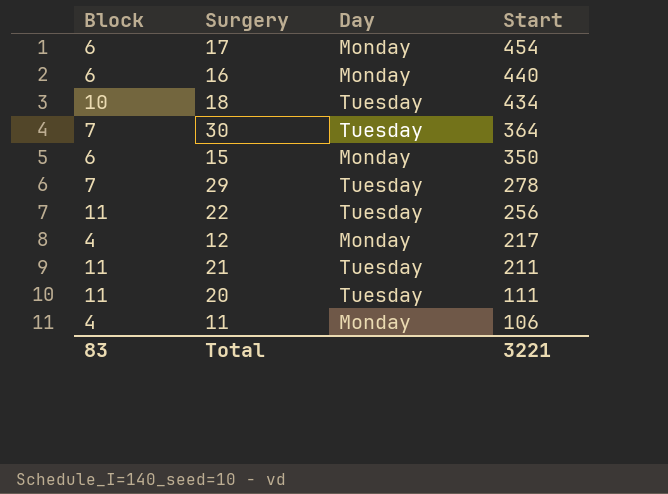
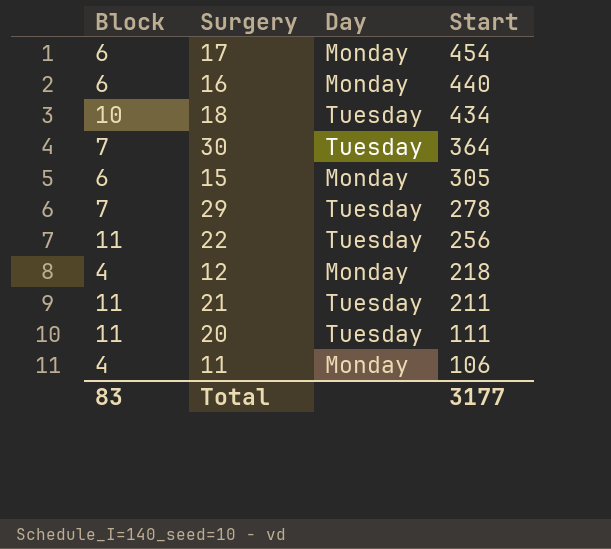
15 | Start: 350 -> 305
12 | Start: 217 -> 218
Total | Start: 3221 -> 3177

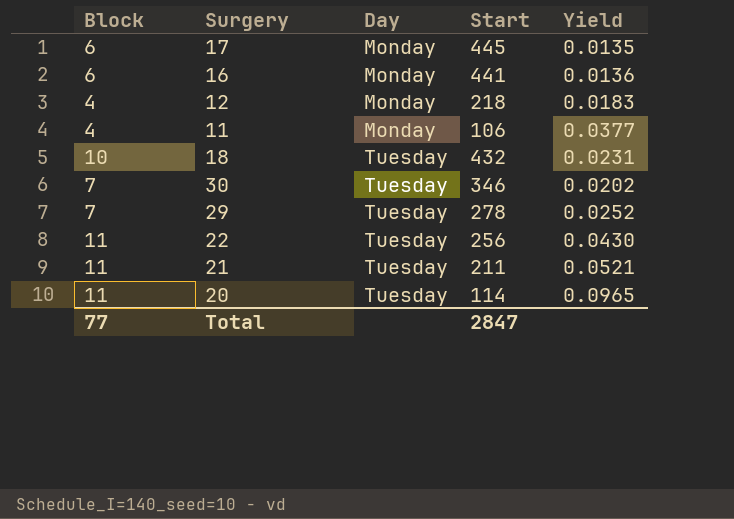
row order: Start descending -> Day ascending
column Yield | formula: none -> [Block] / [Start]
row 15: 6 | Monday | 305 -> none
17 | Start: 454 -> 445
16 | Start: 440 -> 441
18 | Start: 434 -> 432
30 | Start: 364 -> 346
20 | Start: 111 -> 114
Total | Block: 83 -> 77
Total | Start: 3177 -> 2847

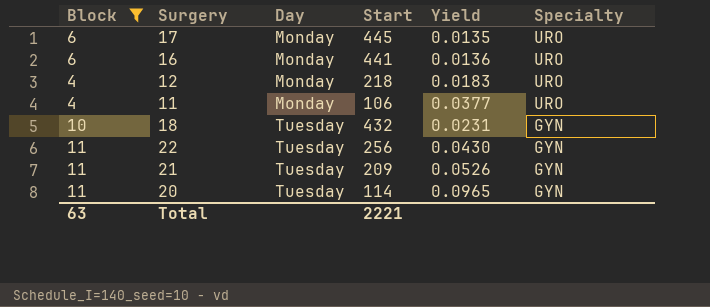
filter: none -> Block != 7
column Specialty | position: none -> 6
21 | Start: 211 -> 209
21 | Yield: 0.0521 -> 0.0526
Total | Block: 77 -> 63
Total | Start: 2847 -> 2221

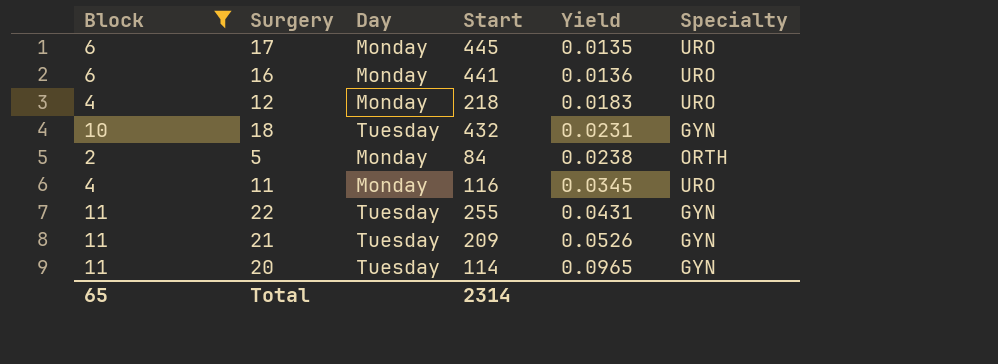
row order: Day ascending -> Yield ascending
row 5: none -> 2 | Monday | 84 | 0.0238 | ORTH
11 | Start: 106 -> 116
11 | Yield: 0.0377 -> 0.0345
22 | Start: 256 -> 255
22 | Yield: 0.0430 -> 0.0431
Total | Block: 63 -> 65
Total | Start: 2221 -> 2314

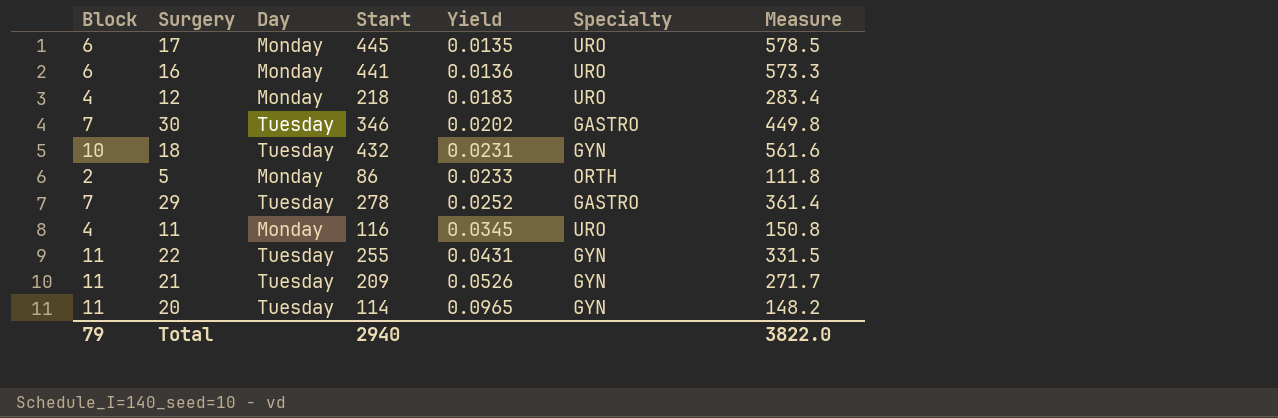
filter: Block != 7 -> none
column Measure | formula: none -> [Start] * 1.3
5 | Start: 84 -> 86
5 | Yield: 0.0238 -> 0.0233
Total | Block: 65 -> 79
Total | Start: 2314 -> 2940

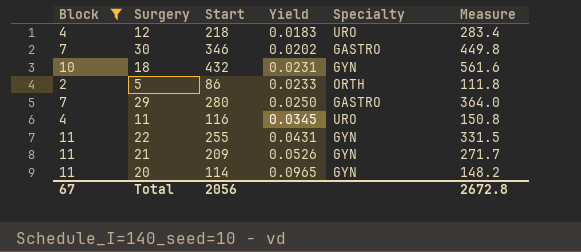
filter: none -> Block != 6
column Day | position: 3 -> none
29 | Start: 278 -> 280
29 | Yield: 0.0252 -> 0.0250
29 | Measure: 361.4 -> 364.0
Total | Block: 79 -> 67
Total | Start: 2940 -> 2056
Total | Measure: 3822.0 -> 2672.8

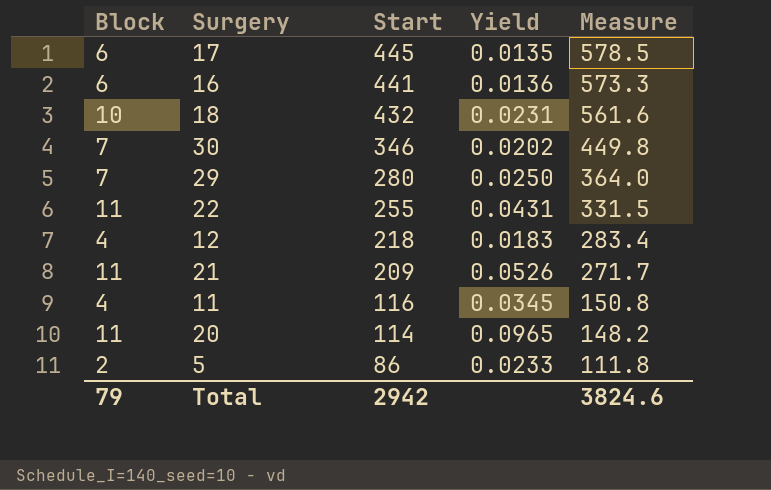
filter: Block != 6 -> none
row order: Yield ascending -> Start descending
column Specialty | position: 5 -> none
Total | Block: 67 -> 79
Total | Start: 2056 -> 2942
Total | Measure: 2672.8 -> 3824.6

